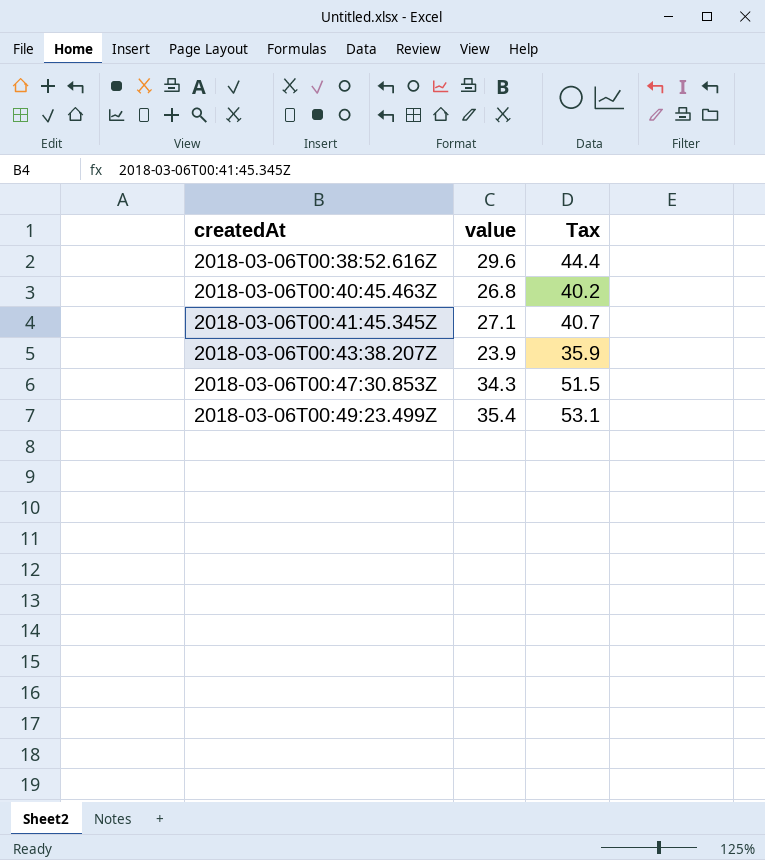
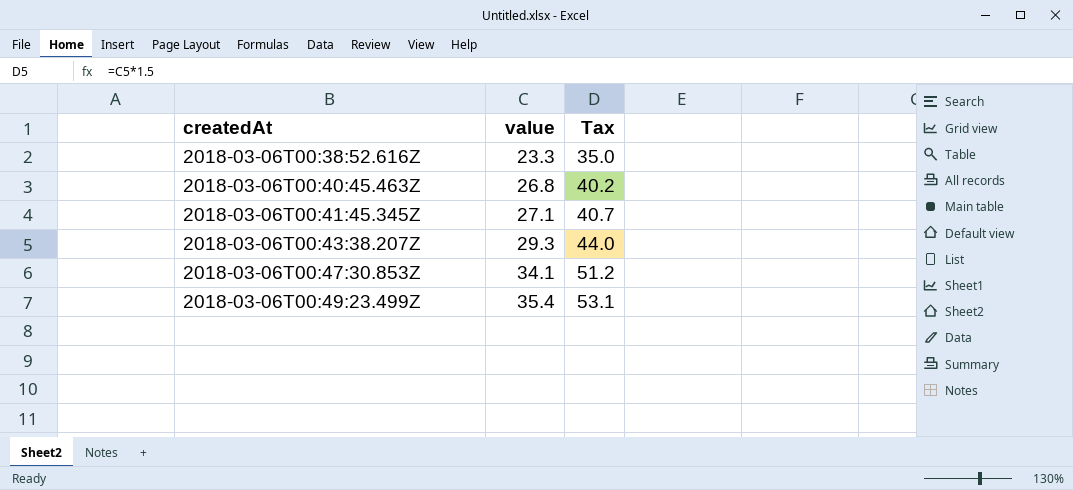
2018-03-06T00:38:52.616Z | value: 29.6 -> 23.3
2018-03-06T00:38:52.616Z | Tax: 44.4 -> 35.0
2018-03-06T00:43:38.207Z | value: 23.9 -> 29.3
2018-03-06T00:43:38.207Z | Tax: 35.9 -> 44.0
2018-03-06T00:47:30.853Z | value: 34.3 -> 34.1
2018-03-06T00:47:30.853Z | Tax: 51.5 -> 51.2

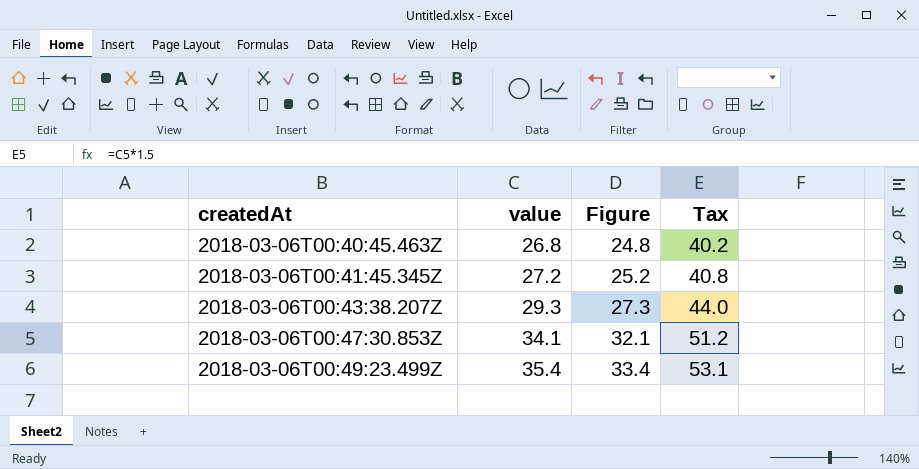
column Figure | formula: none -> [value] - 2
row 2018-03-06T00:38:52.616Z: 23.3 | 35.0 -> none
2018-03-06T00:41:45.345Z | value: 27.1 -> 27.2
2018-03-06T00:41:45.345Z | Tax: 40.7 -> 40.8

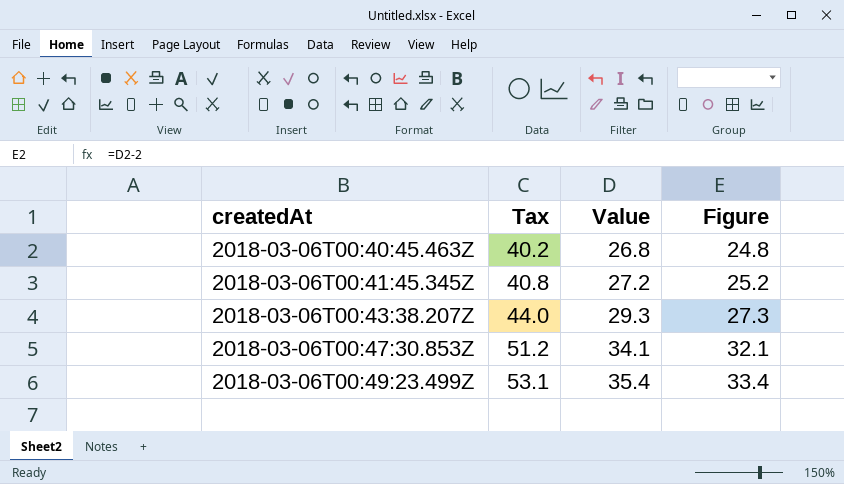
column Tax | position: 4 -> 2
column name: value -> Value

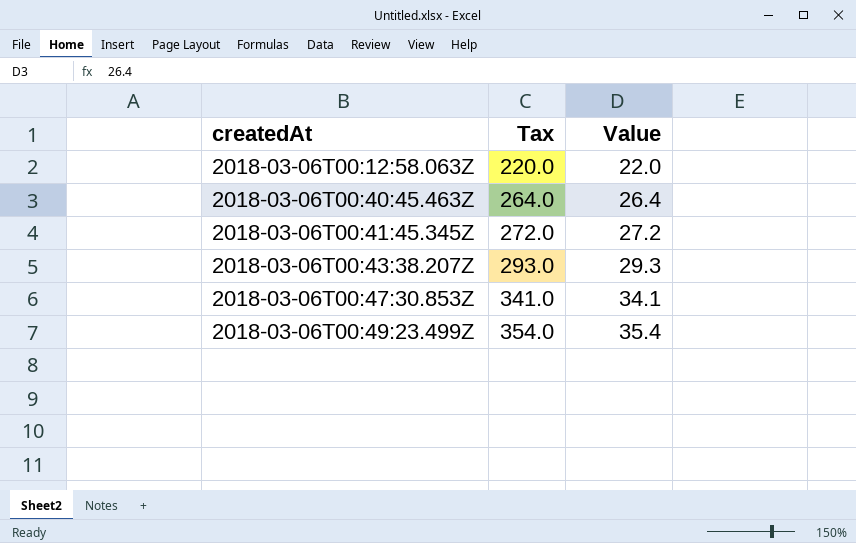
column Figure | formula: [Value] - 2 -> none
column Tax | formula: [Value] * 1.5 -> [Value] * 10
row 2018-03-06T00:12:58.063Z: none -> 220.0 | 22.0
2018-03-06T00:40:45.463Z | Value: 26.8 -> 26.4

